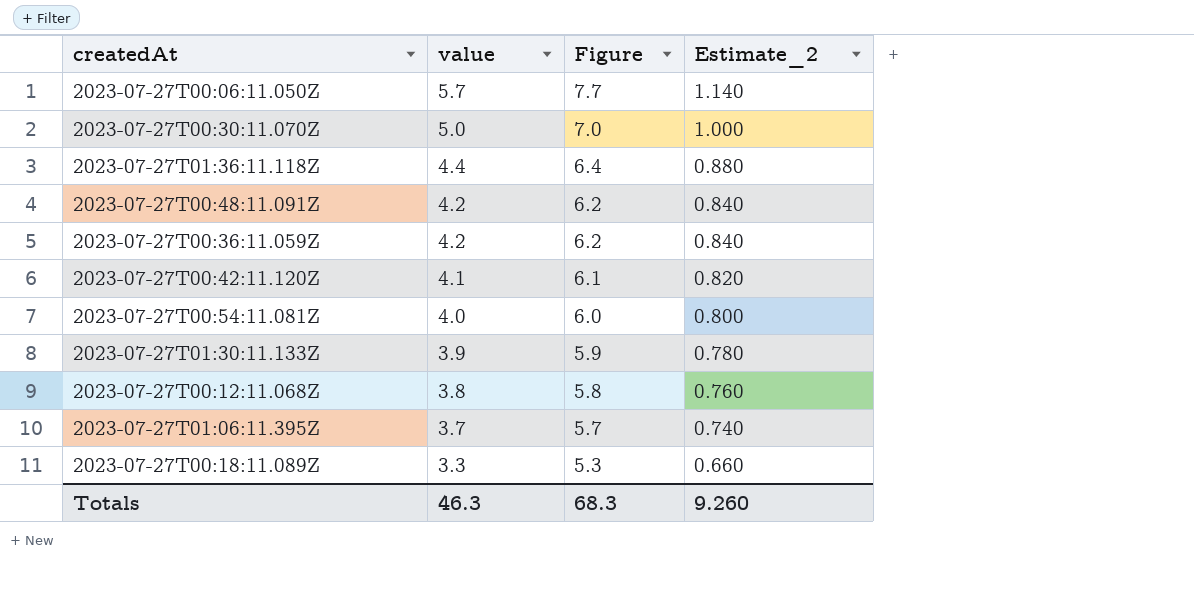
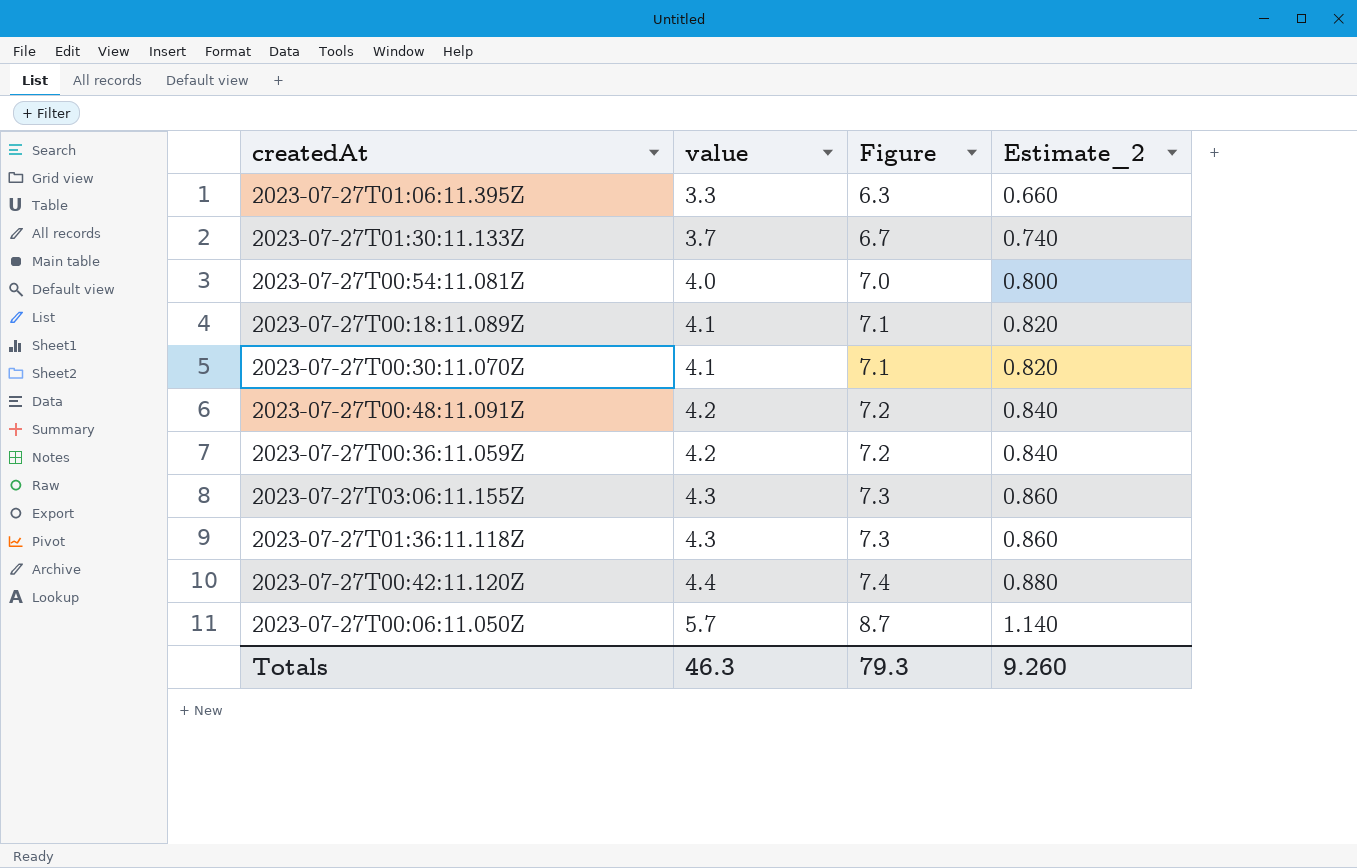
row order: value descending -> value ascending
column Figure | formula: [value] + 2 -> [value] + 3
row 2023-07-27T00:12:11.068Z: 3.8 | 5.8 | 0.760 -> none
2023-07-27T01:06:11.395Z | value: 3.7 -> 3.3
2023-07-27T01:06:11.395Z | Estimate_2: 0.740 -> 0.660
2023-07-27T01:30:11.133Z | value: 3.9 -> 3.7
2023-07-27T01:30:11.133Z | Estimate_2: 0.780 -> 0.740
2023-07-27T00:18:11.089Z | value: 3.3 -> 4.1
2023-07-27T00:18:11.089Z | Estimate_2: 0.660 -> 0.820
2023-07-27T00:30:11.070Z | value: 5.0 -> 4.1
2023-07-27T00:30:11.070Z | Estimate_2: 1.000 -> 0.820
row 2023-07-27T03:06:11.155Z: none -> 4.3 | 7.3 | 0.860
2023-07-27T01:36:11.118Z | value: 4.4 -> 4.3
2023-07-27T01:36:11.118Z | Estimate_2: 0.880 -> 0.860
2023-07-27T00:42:11.120Z | value: 4.1 -> 4.4
2023-07-27T00:42:11.120Z | Estimate_2: 0.820 -> 0.880
Totals | Figure: 68.3 -> 79.3

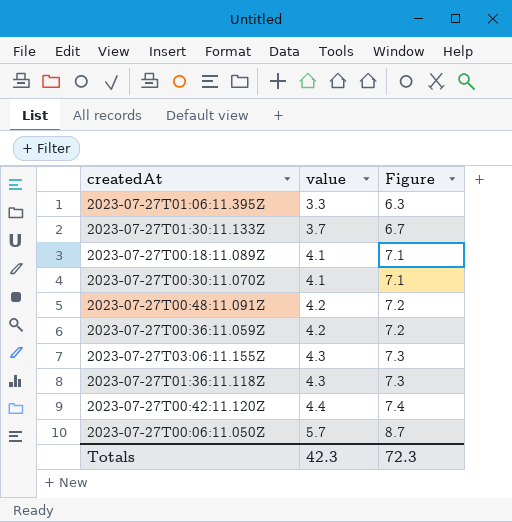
column Estimate_2 | formula: [value] * 0.2 -> none
row 2023-07-27T00:54:11.081Z: 4.0 | 7.0 | 0.800 -> none
Totals | value: 46.3 -> 42.3
Totals | Figure: 79.3 -> 72.3

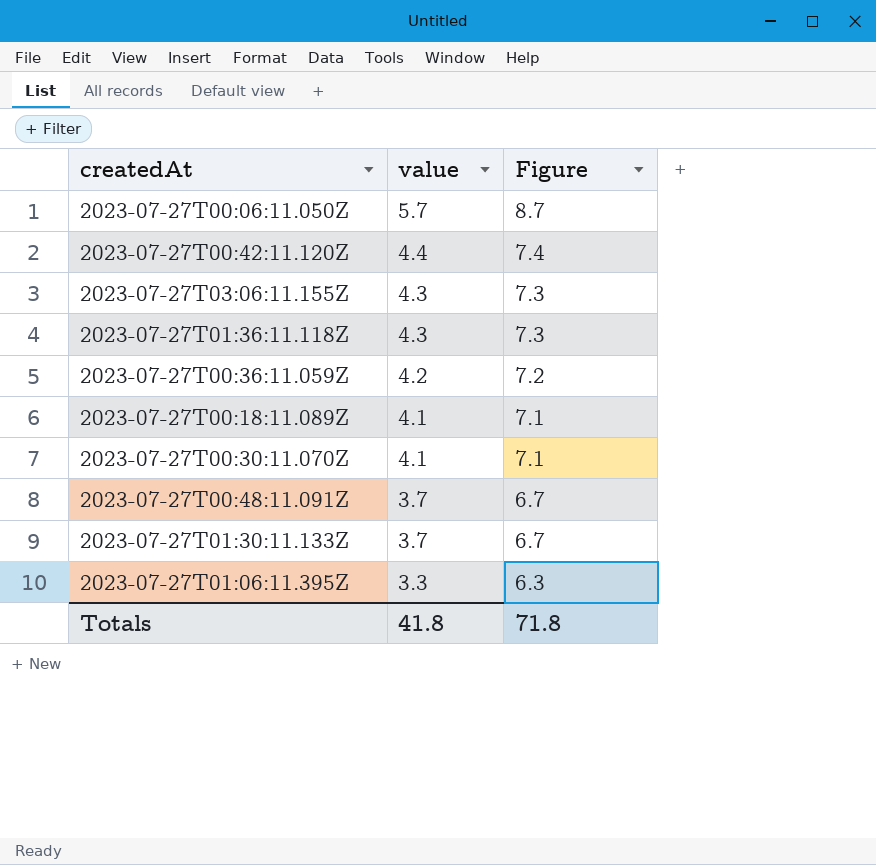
row order: value ascending -> value descending
2023-07-27T00:48:11.091Z | value: 4.2 -> 3.7
2023-07-27T00:48:11.091Z | Figure: 7.2 -> 6.7
Totals | value: 42.3 -> 41.8
Totals | Figure: 72.3 -> 71.8

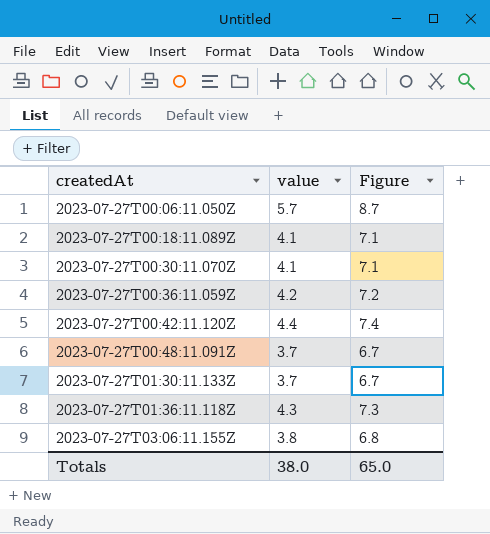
row order: value descending -> createdAt ascending
row 2023-07-27T01:06:11.395Z: 3.3 | 6.3 -> none
2023-07-27T03:06:11.155Z | value: 4.3 -> 3.8
2023-07-27T03:06:11.155Z | Figure: 7.3 -> 6.8
Totals | value: 41.8 -> 38.0
Totals | Figure: 71.8 -> 65.0

